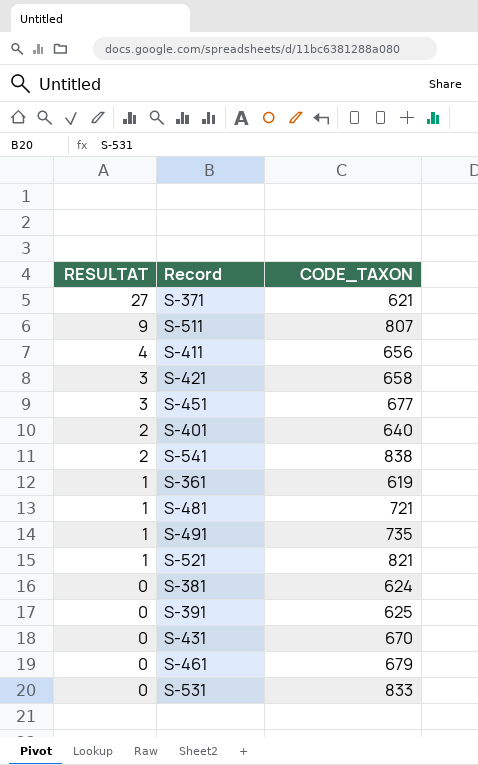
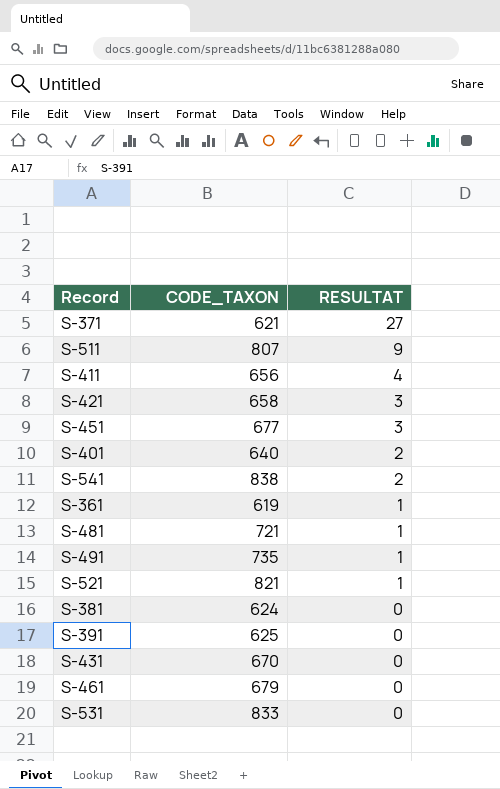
column RESULTAT | position: 1 -> 3

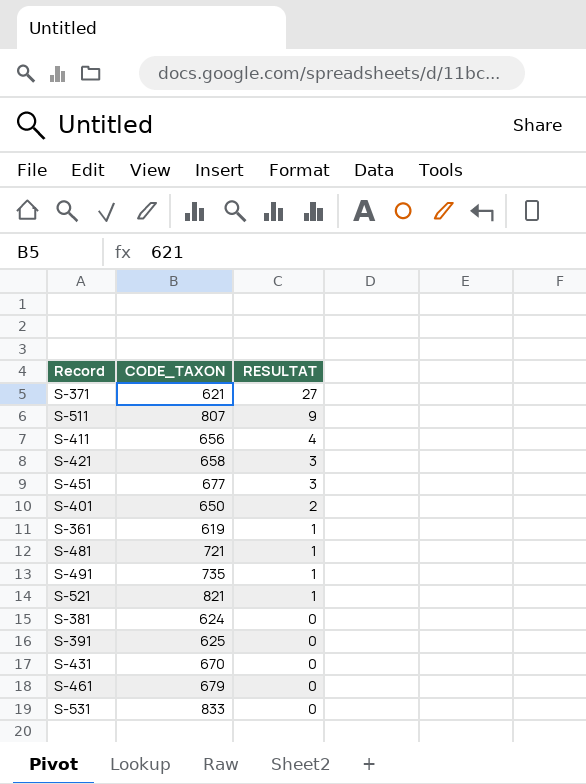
row S-541: 838 | 2 -> none
S-401 | CODE_TAXON: 640 -> 650

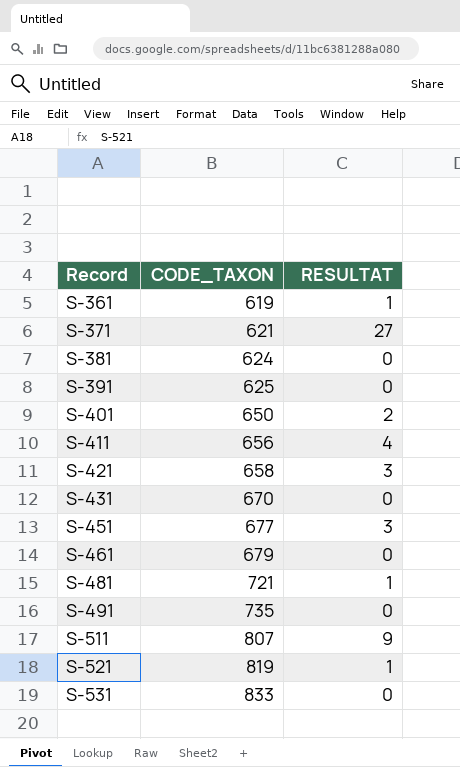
row order: RESULTAT descending -> Record ascending
S-491 | RESULTAT: 1 -> 0
S-521 | CODE_TAXON: 821 -> 819

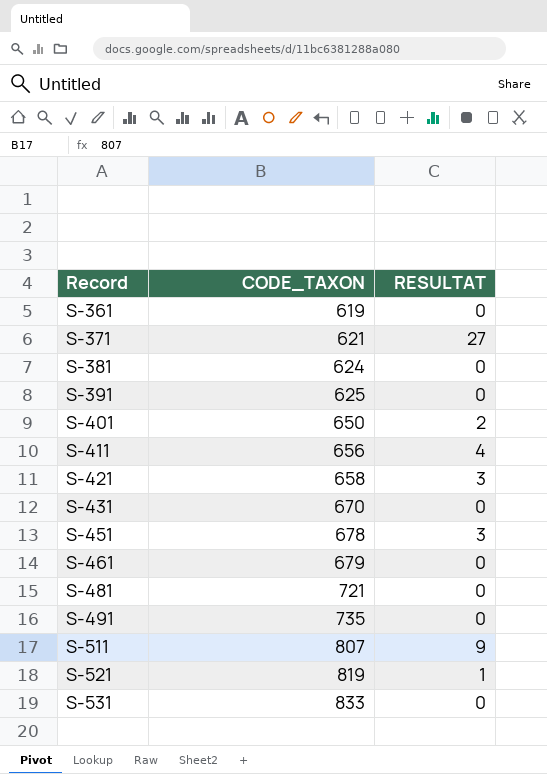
S-361 | RESULTAT: 1 -> 0
S-451 | CODE_TAXON: 677 -> 678
S-481 | RESULTAT: 1 -> 0

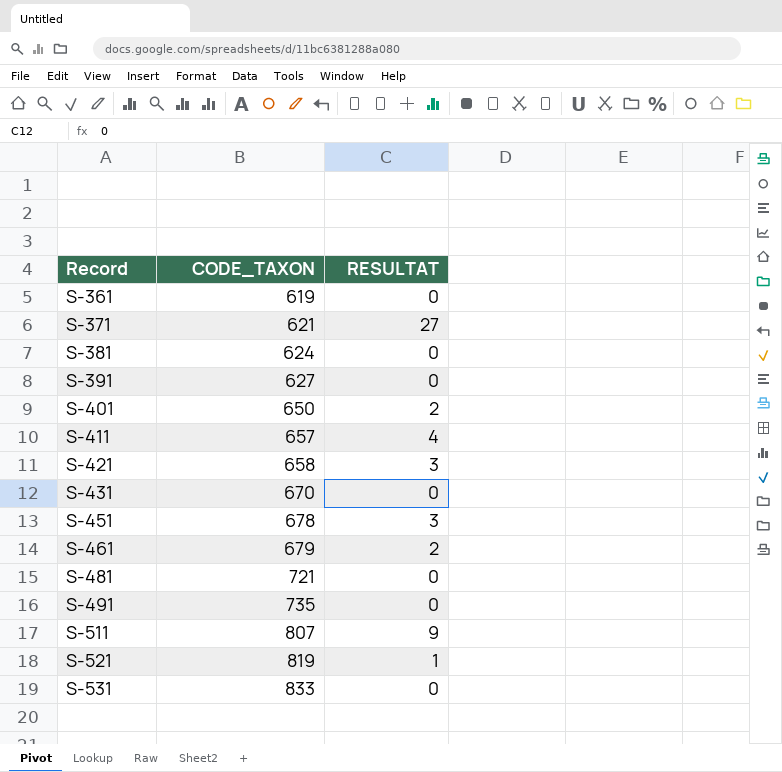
S-391 | CODE_TAXON: 625 -> 627
S-411 | CODE_TAXON: 656 -> 657
S-461 | RESULTAT: 0 -> 2

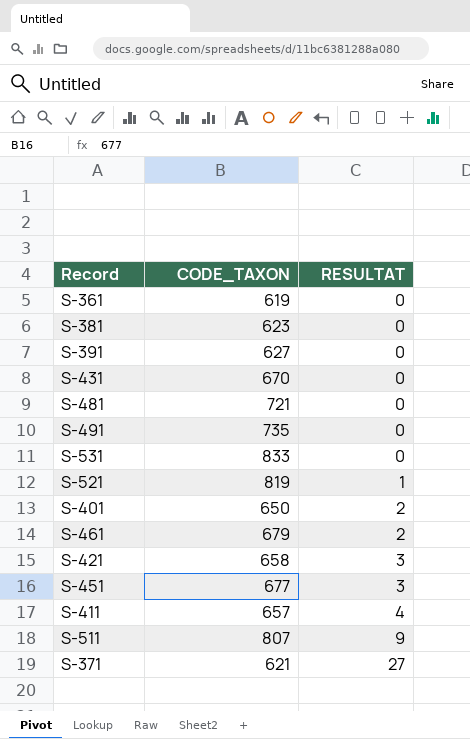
row order: Record ascending -> RESULTAT ascending
S-381 | CODE_TAXON: 624 -> 623
S-451 | CODE_TAXON: 678 -> 677

